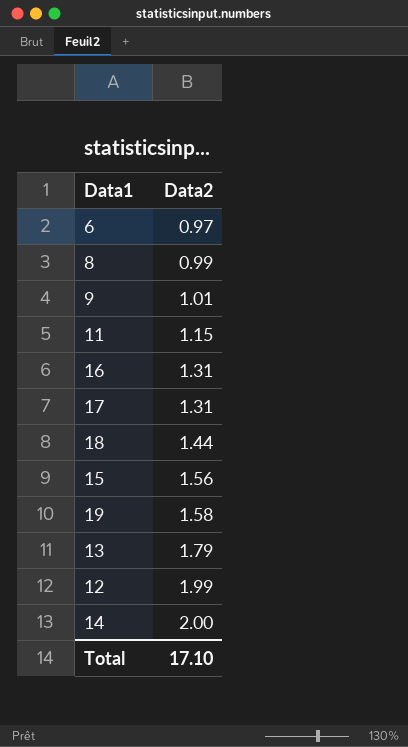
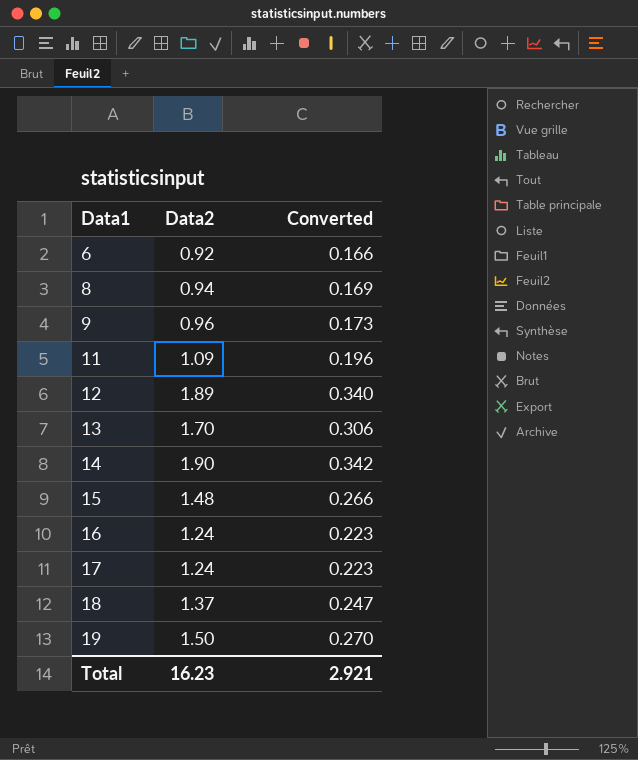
row order: Data2 ascending -> Data1 ascending
column Converted | formula: none -> [Data2] * 0.18
6 | Data2: 0.97 -> 0.92
8 | Data2: 0.99 -> 0.94
9 | Data2: 1.01 -> 0.96
11 | Data2: 1.15 -> 1.09
12 | Data2: 1.99 -> 1.89
13 | Data2: 1.79 -> 1.70
14 | Data2: 2.00 -> 1.90
15 | Data2: 1.56 -> 1.48
16 | Data2: 1.31 -> 1.24
17 | Data2: 1.31 -> 1.24
18 | Data2: 1.44 -> 1.37
19 | Data2: 1.58 -> 1.50
Total | Data2: 17.10 -> 16.23

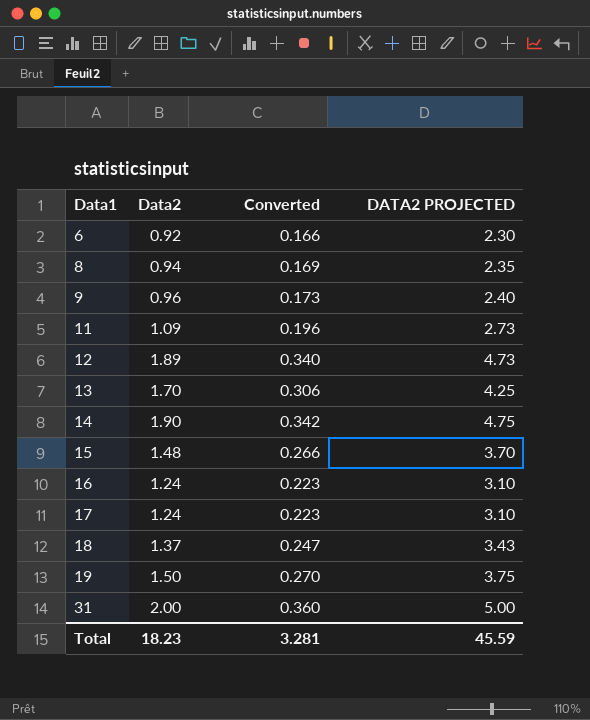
column DATA2 PROJECTED | formula: none -> [Data2] * 2.5
row 31: none -> 2.00 | 0.360 | 5.00
Total | Data2: 16.23 -> 18.23
Total | Converted: 2.921 -> 3.281

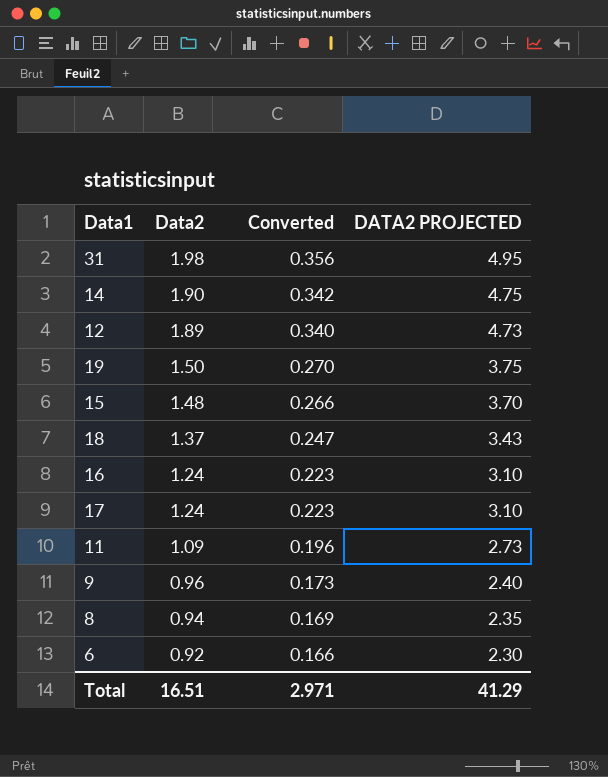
row order: Data1 ascending -> Data2 descending
row 13: 1.70 | 0.306 | 4.25 -> none
31 | Data2: 2.00 -> 1.98
31 | Converted: 0.360 -> 0.356
31 | DATA2 PROJECTED: 5.00 -> 4.95
Total | Data2: 18.23 -> 16.51
Total | Converted: 3.281 -> 2.971
Total | DATA2 PROJECTED: 45.59 -> 41.29

